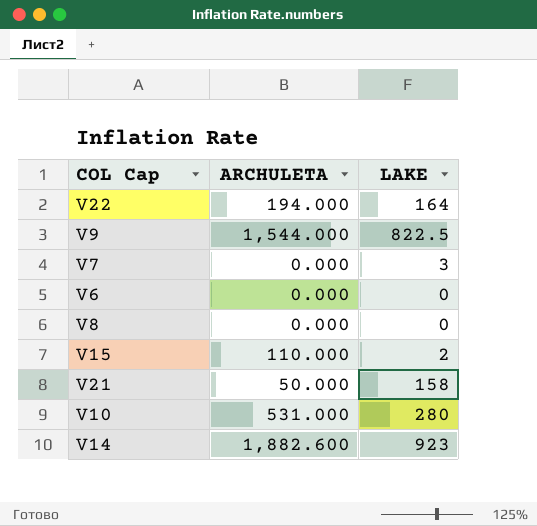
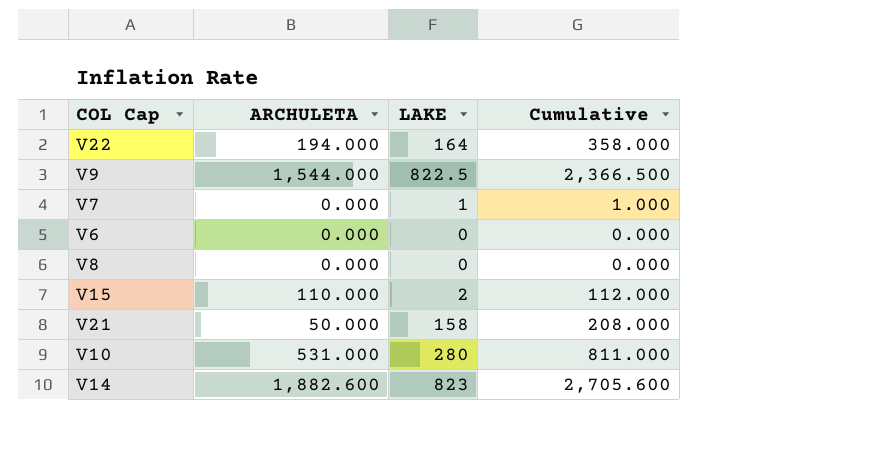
column Cumulative | formula: none -> [ARCHULETA] + [LAKE]
V7 | LAKE: 3 -> 1
V14 | LAKE: 923 -> 823

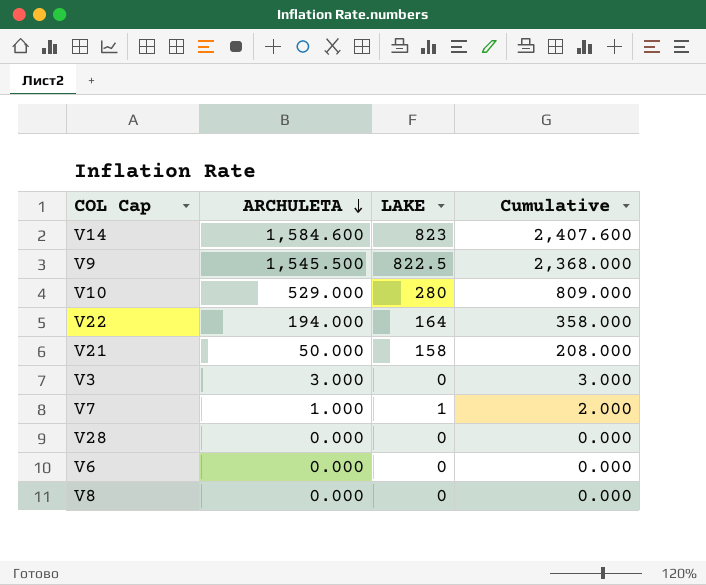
row order: none -> ARCHULETA descending
row V15: 110.000 | 2 | 112.000 -> none
V14 | ARCHULETA: 1,882.600 -> 1,584.600
V14 | Cumulative: 2,705.600 -> 2,407.600
V9 | ARCHULETA: 1,544.000 -> 1,545.500
V9 | Cumulative: 2,366.500 -> 2,368.000
V10 | ARCHULETA: 531.000 -> 529.000
V10 | Cumulative: 811.000 -> 809.000
row V3: none -> 3.000 | 0 | 3.000
V7 | ARCHULETA: 0.000 -> 1.000
V7 | Cumulative: 1.000 -> 2.000
row V28: none -> 0.000 | 0 | 0.000

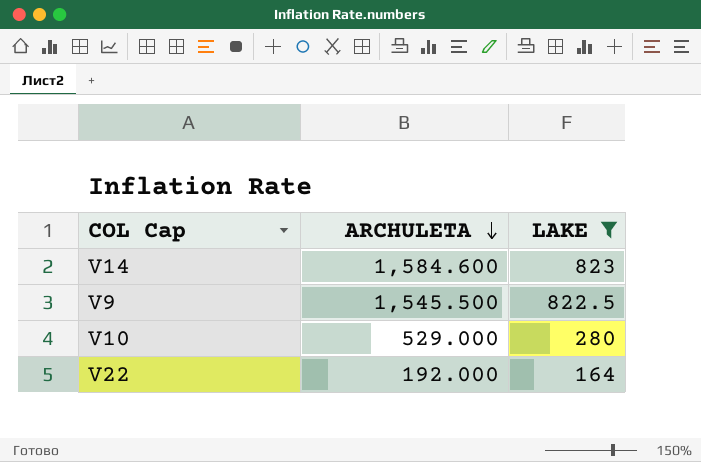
filter: none -> LAKE >= 164
column Cumulative | formula: [ARCHULETA] + [LAKE] -> none
V22 | ARCHULETA: 194.000 -> 192.000

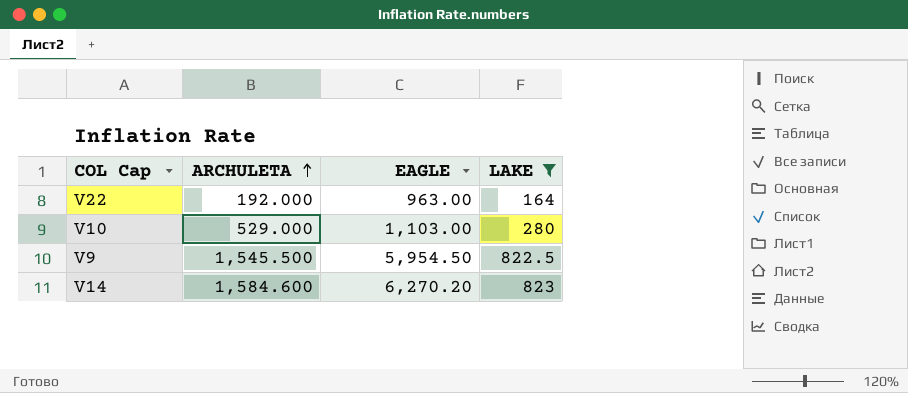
row order: ARCHULETA descending -> ARCHULETA ascending
column EAGLE | position: none -> 3

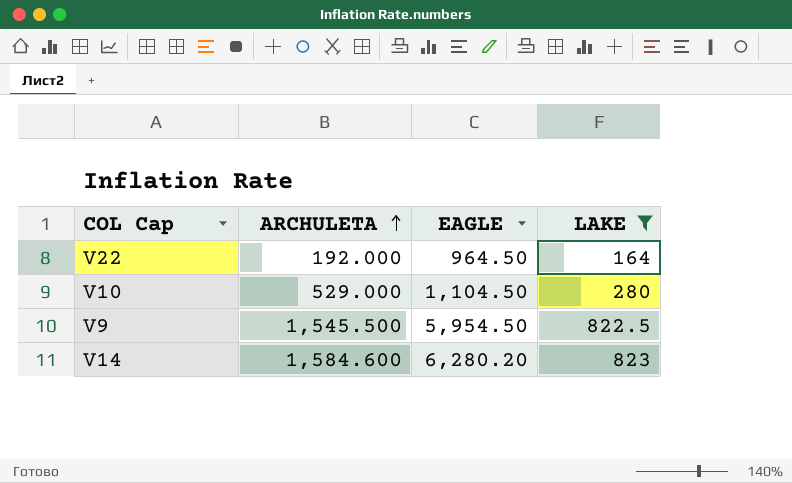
V22 | EAGLE: 963.00 -> 964.50
V10 | EAGLE: 1,103.00 -> 1,104.50
V14 | EAGLE: 6,270.20 -> 6,280.20

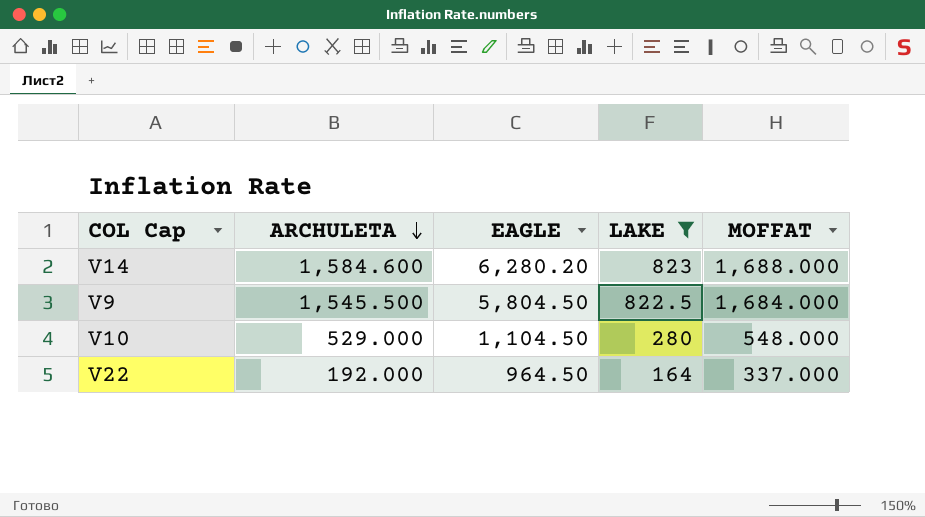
row order: ARCHULETA ascending -> ARCHULETA descending
column MOFFAT | position: none -> 5
V9 | EAGLE: 5,954.50 -> 5,804.50

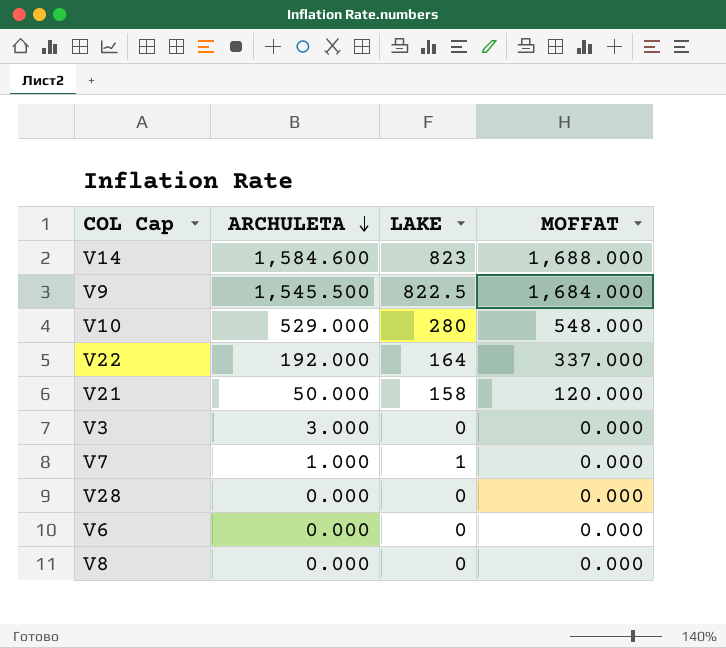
filter: LAKE >= 164 -> none
column EAGLE | position: 3 -> none

